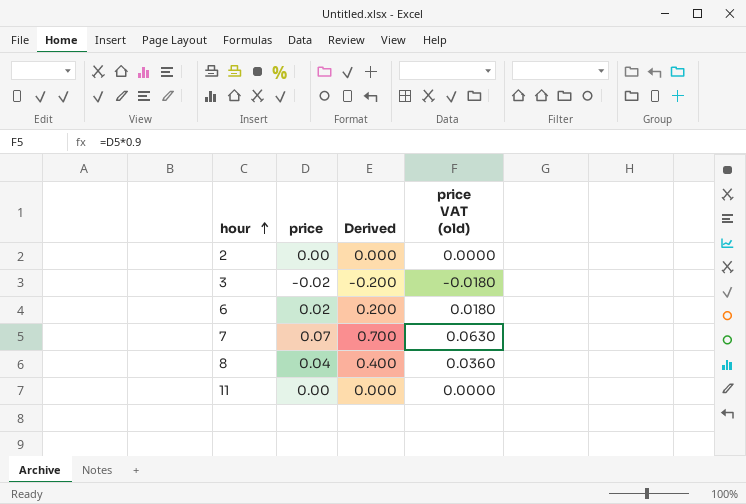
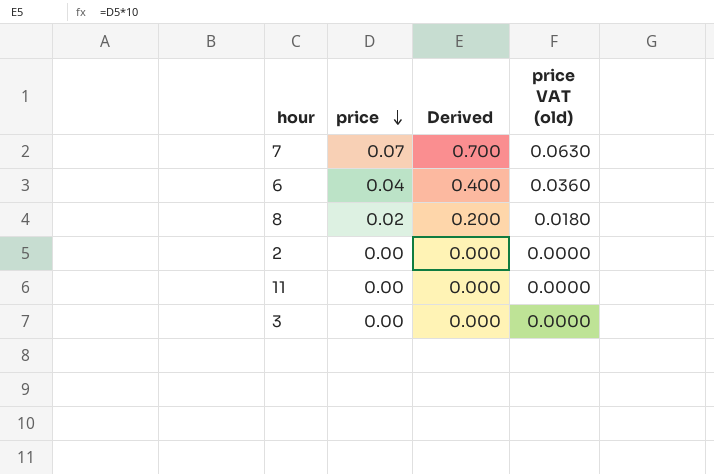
row order: hour ascending -> price descending
6 | price: 0.02 -> 0.04
6 | Derived: 0.200 -> 0.400
6 | price VAT (old): 0.0180 -> 0.0360
8 | price: 0.04 -> 0.02
8 | Derived: 0.400 -> 0.200
8 | price VAT (old): 0.0360 -> 0.0180
3 | price: -0.02 -> 0.00
3 | Derived: -0.200 -> 0.000
3 | price VAT (old): -0.0180 -> 0.0000

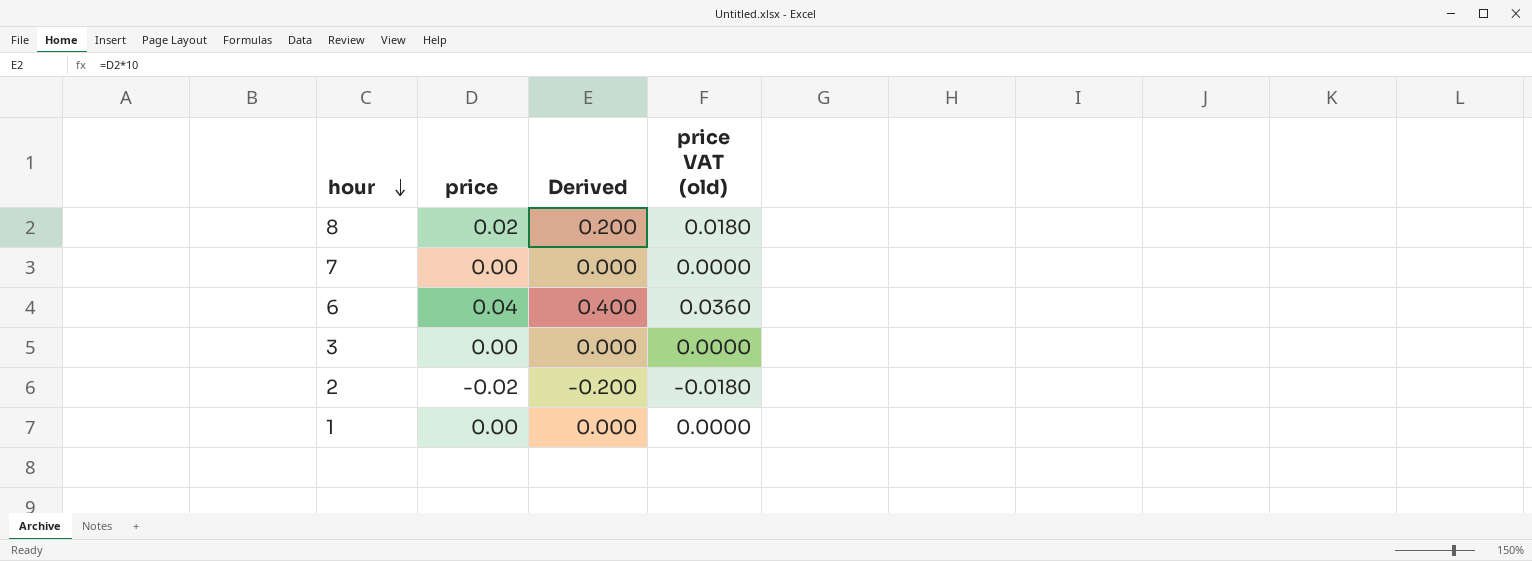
row order: price descending -> hour descending
row 11: 0.00 | 0.000 | 0.0000 -> none
7 | price: 0.07 -> 0.00
7 | Derived: 0.700 -> 0.000
7 | price VAT (old): 0.0630 -> 0.0000
2 | price: 0.00 -> -0.02
2 | Derived: 0.000 -> -0.200
2 | price VAT (old): 0.0000 -> -0.0180
row 1: none -> 0.00 | 0.000 | 0.0000

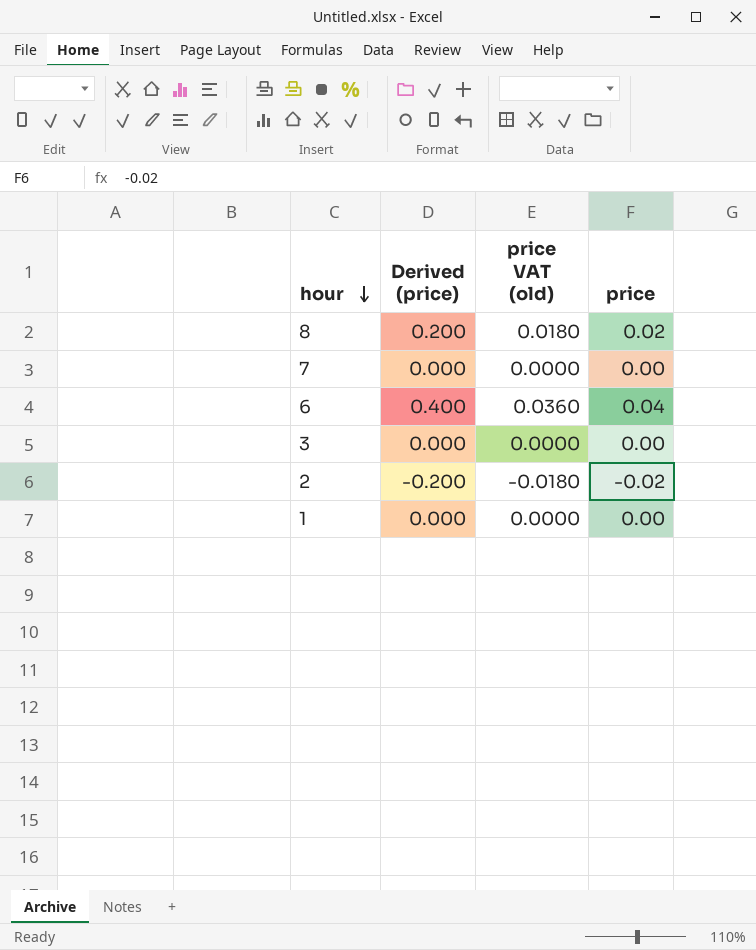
column name: Derived -> Derived (price)
column price | position: 2 -> 4

